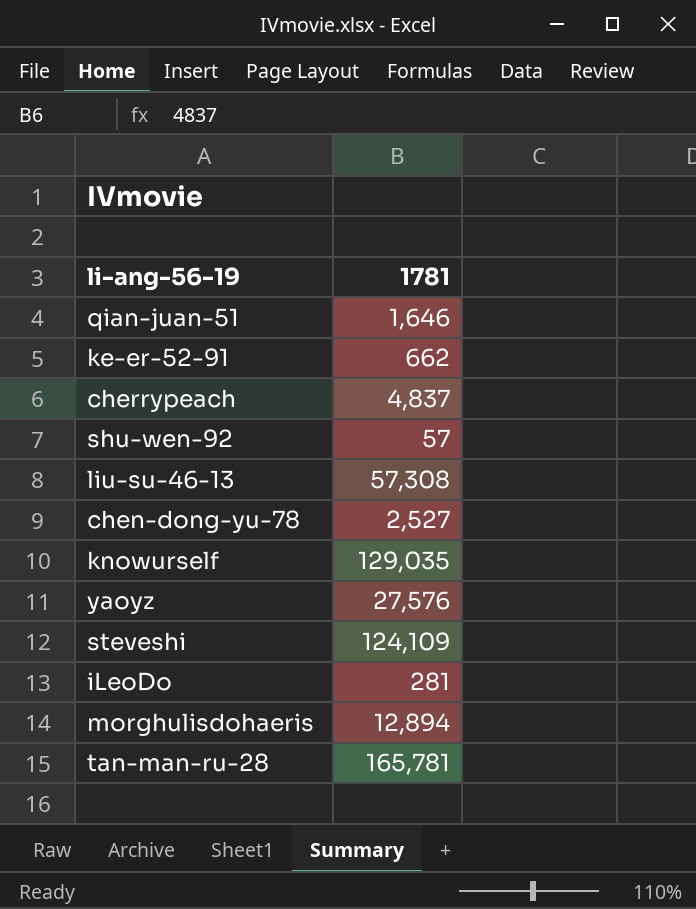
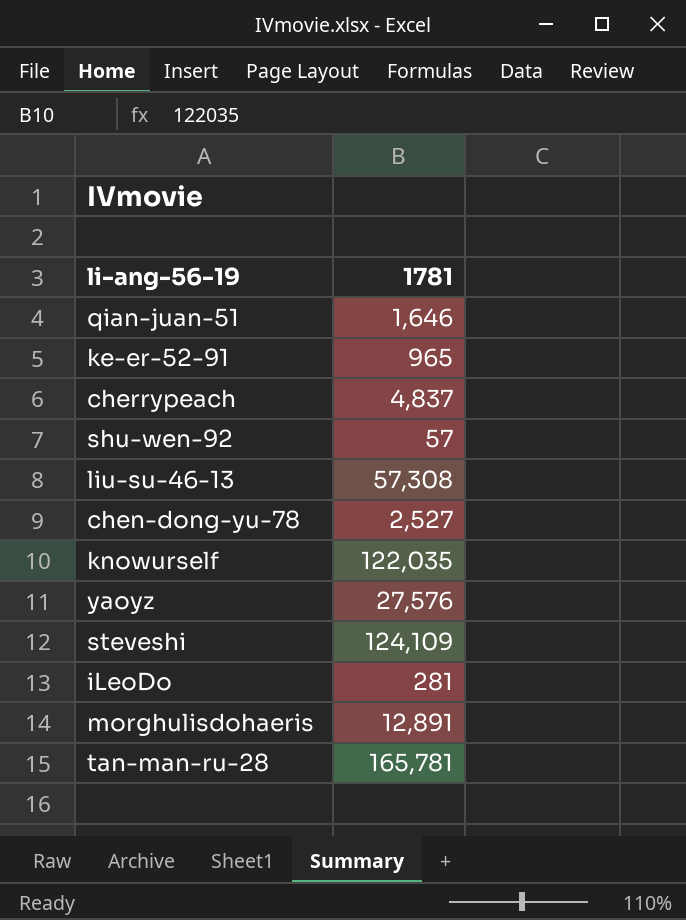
ke-er-52-91 | 1781: 662 -> 965
knowurself | 1781: 129,035 -> 122,035
morghulisdohaeris | 1781: 12,894 -> 12,891

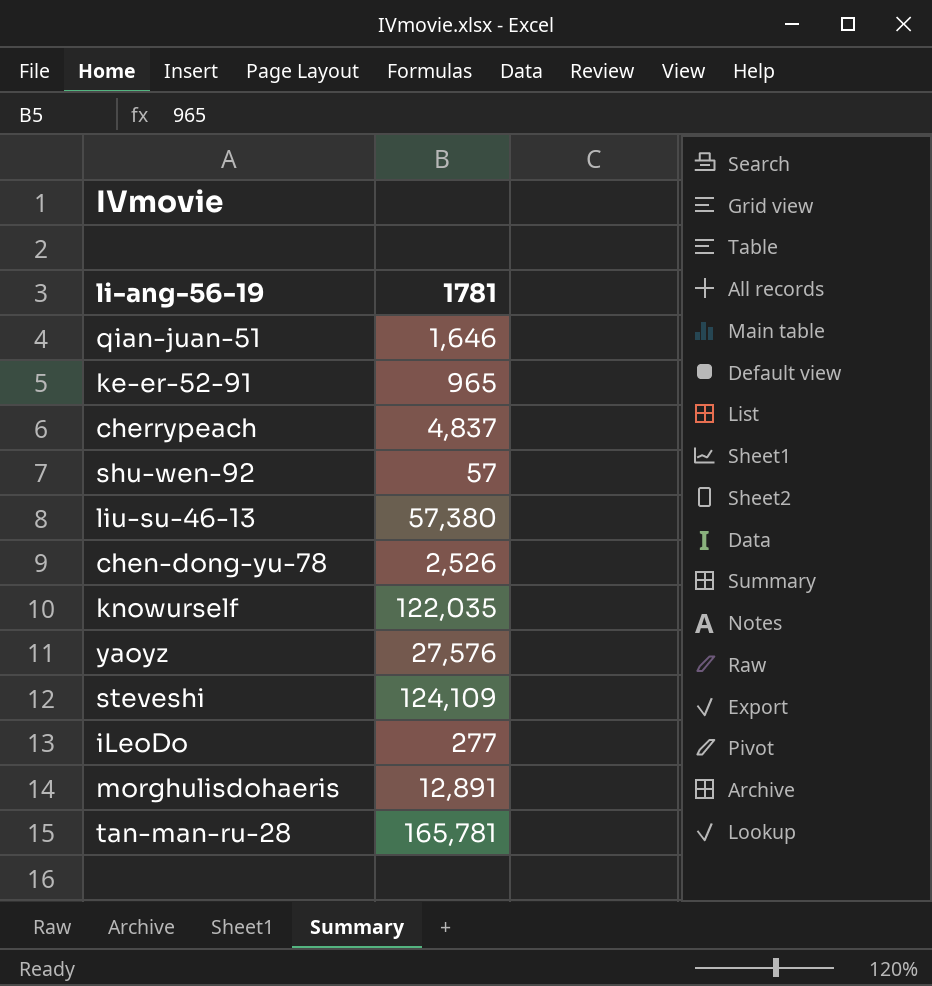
liu-su-46-13 | 1781: 57,308 -> 57,380
chen-dong-yu-78 | 1781: 2,527 -> 2,526
iLeoDo | 1781: 281 -> 277

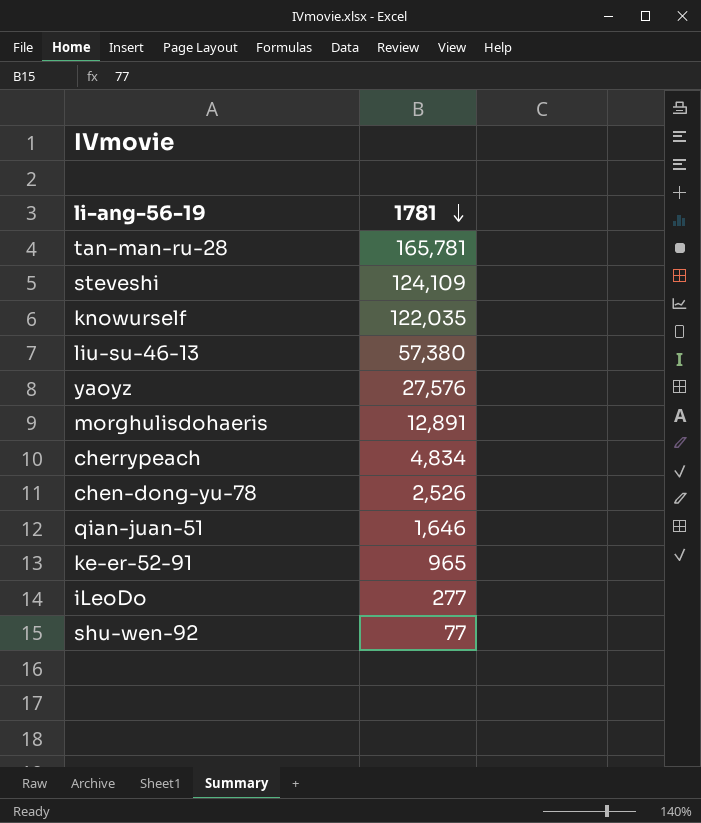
row order: none -> 1781 descending
cherrypeach | 1781: 4,837 -> 4,834
shu-wen-92 | 1781: 57 -> 77

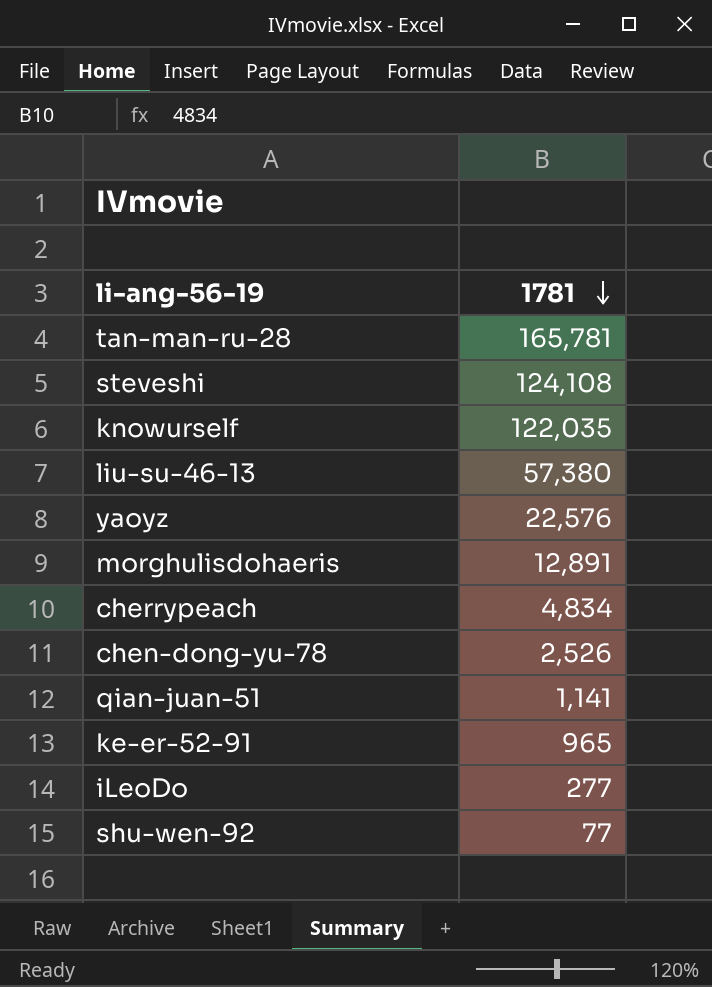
steveshi | 1781: 124,109 -> 124,108
yaoyz | 1781: 27,576 -> 22,576
qian-juan-51 | 1781: 1,646 -> 1,141

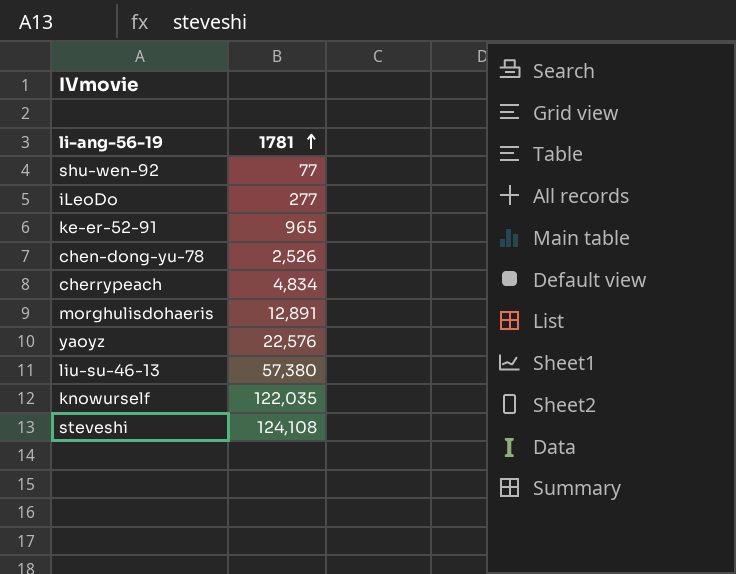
row order: 1781 descending -> 1781 ascending
row tan-man-ru-28: 165,781 -> none
row qian-juan-51: 1,141 -> none

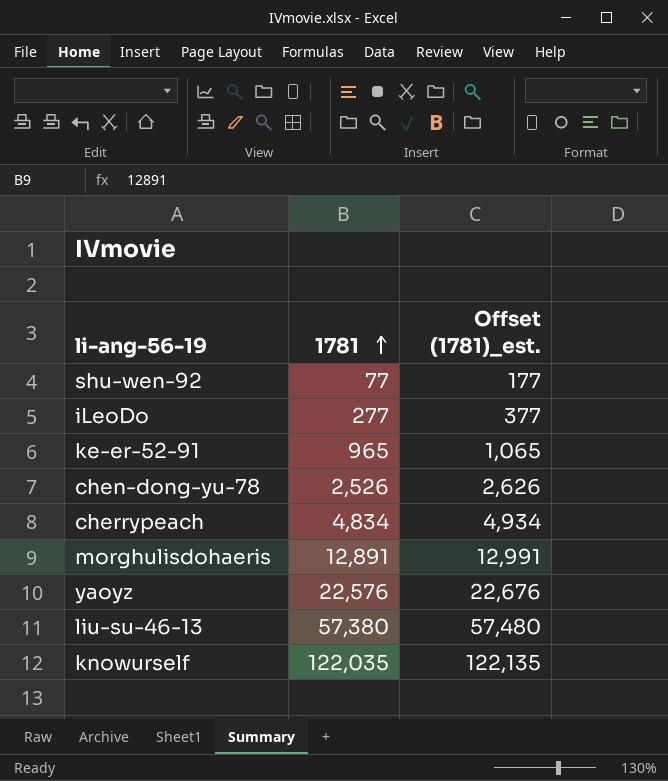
column Offset (1781)_est. | formula: none -> [1781] + 100
row steveshi: 124,108 -> none

